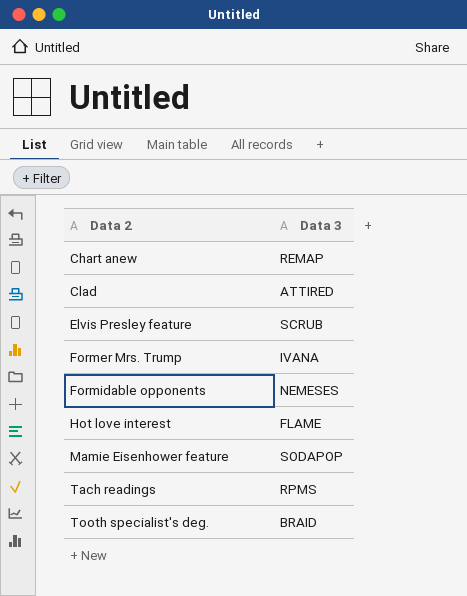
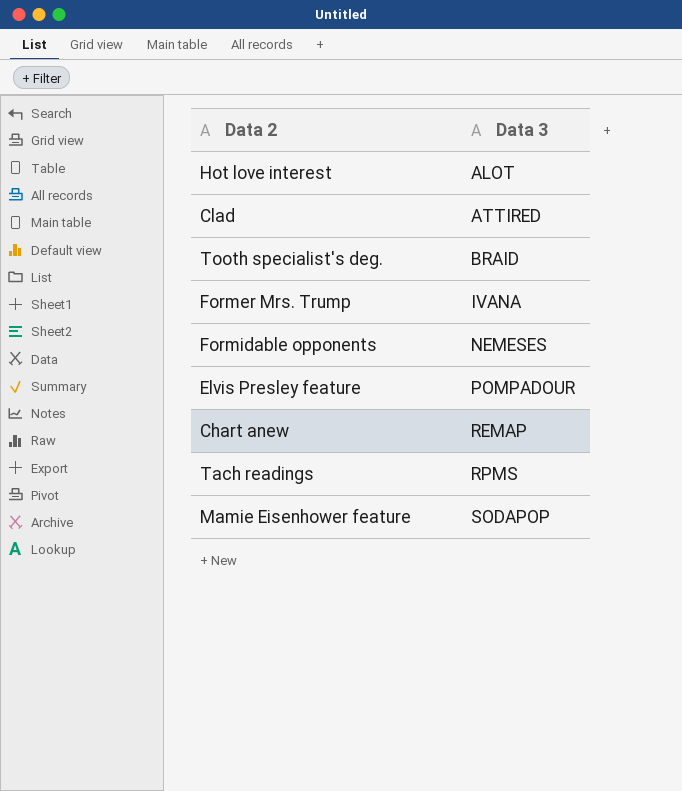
row order: Data 2 ascending -> Data 3 ascending
Hot love interest | Data 3: FLAME -> ALOT
Elvis Presley feature | Data 3: SCRUB -> POMPADOUR

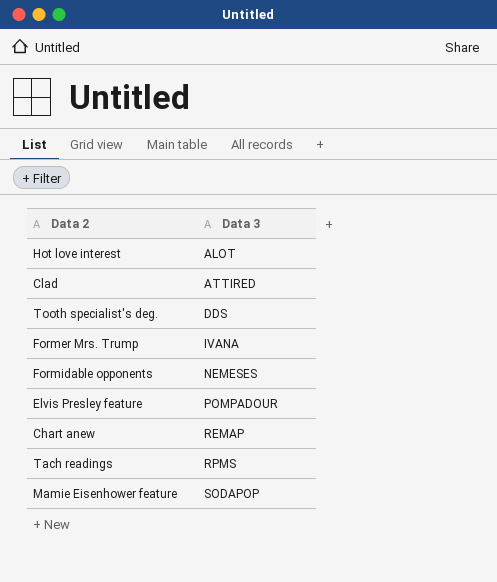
Tooth specialist's deg. | Data 3: BRAID -> DDS

